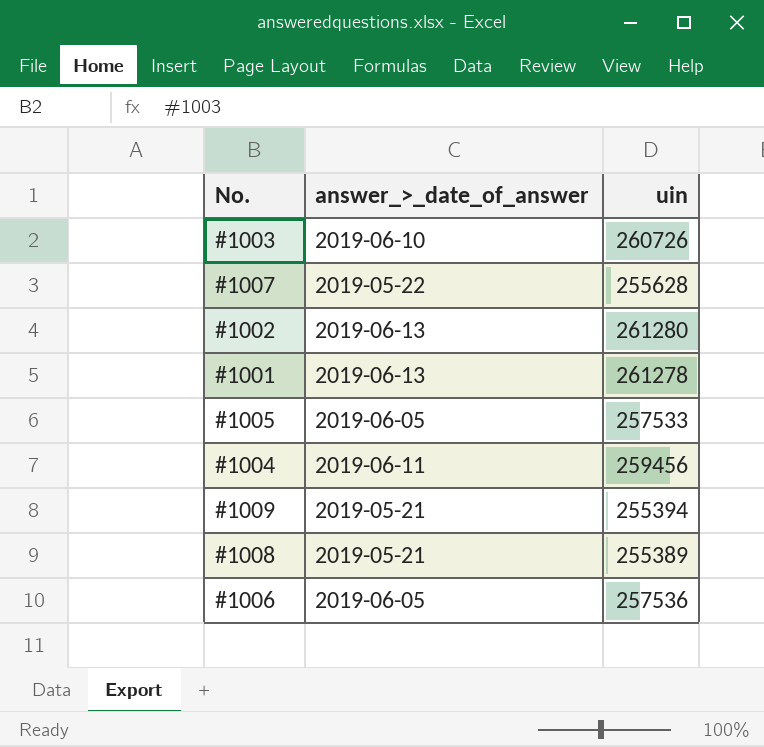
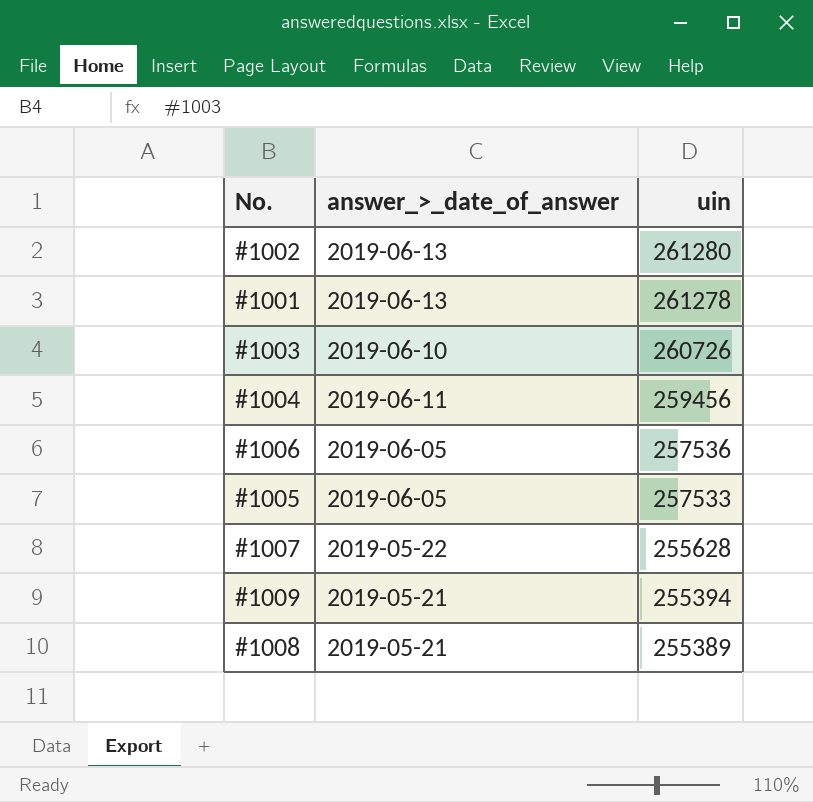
row order: none -> uin descending

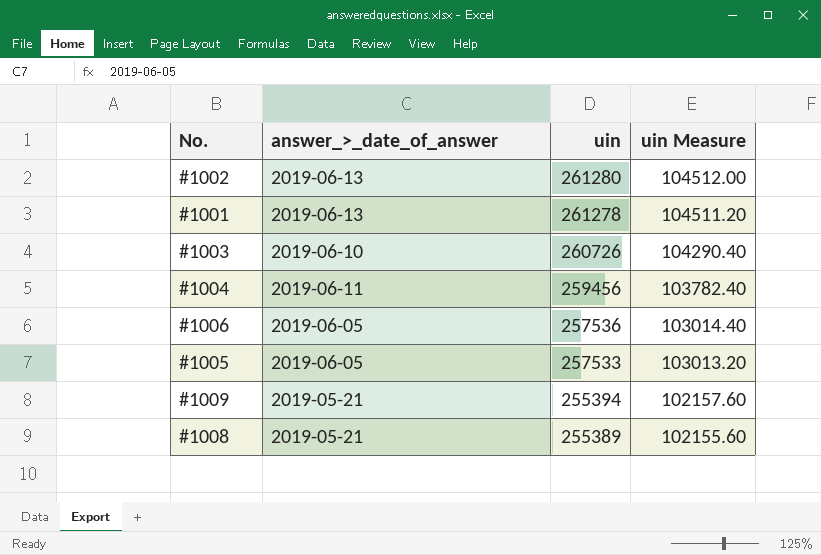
column uin Measure | formula: none -> [uin] * 0.4
row #1007: 2019-05-22 | 255628 -> none

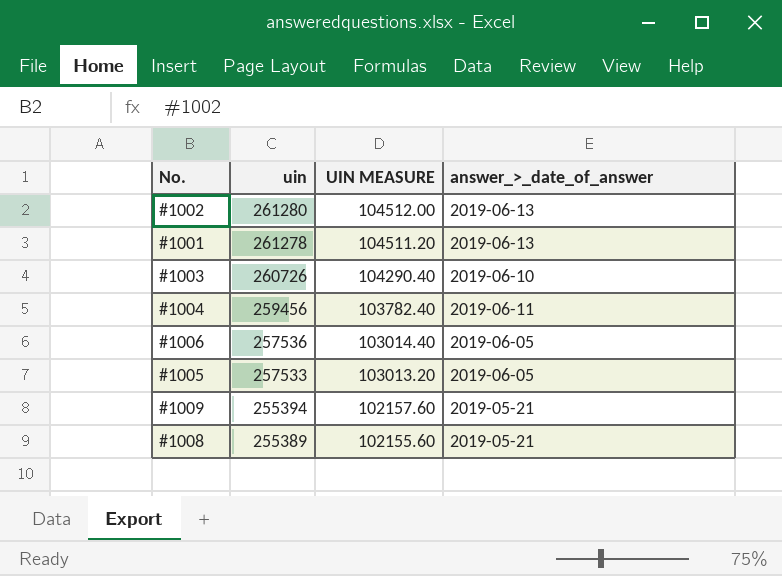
column name: uin Measure -> UIN MEASURE
column answer_>_date_of_answer | position: 2 -> 4

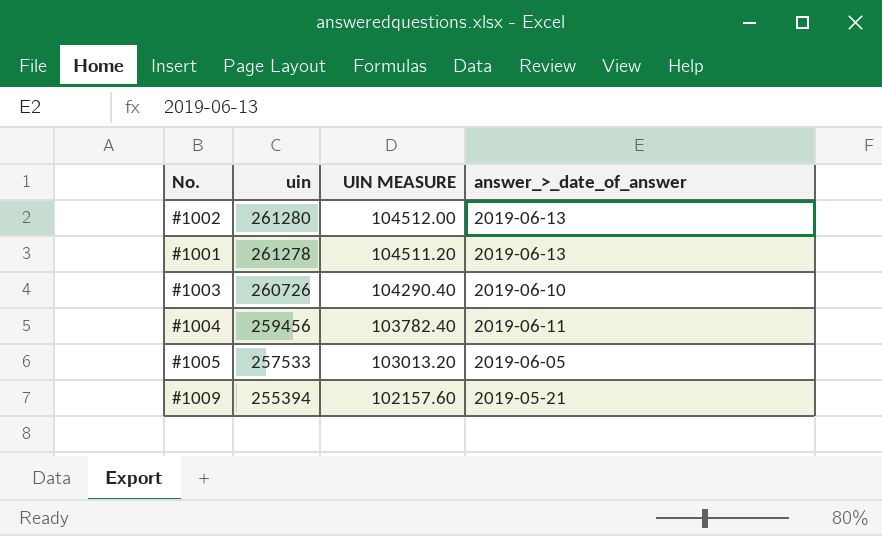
row #1006: 257536 | 103014.40 | 2019-06-05 -> none
row #1008: 255389 | 102155.60 | 2019-05-21 -> none

